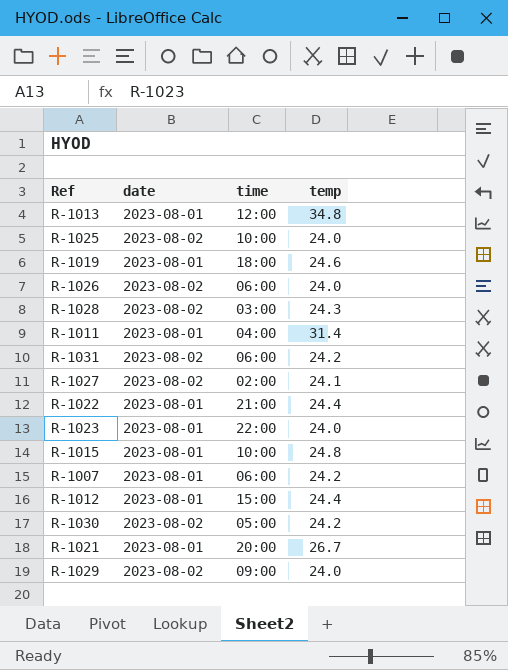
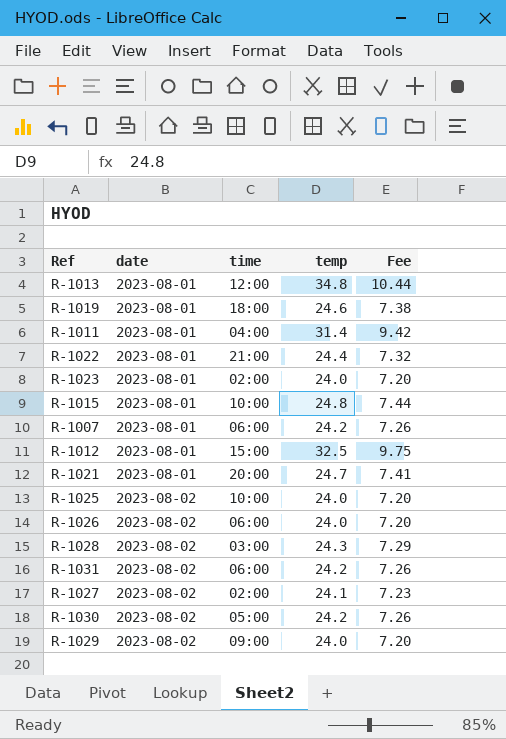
row order: none -> date ascending
column Fee | formula: none -> [temp] * 0.3
R-1023 | time: 22:00 -> 02:00
R-1012 | temp: 24.4 -> 32.5
R-1021 | temp: 26.7 -> 24.7

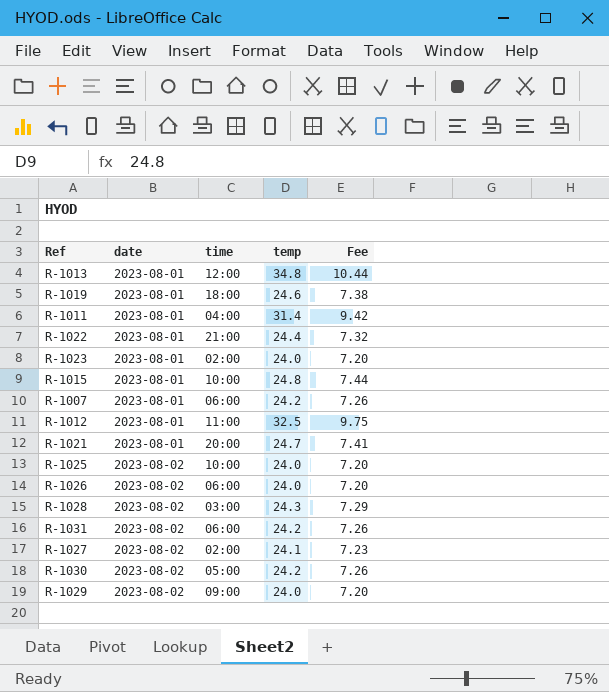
R-1012 | time: 15:00 -> 11:00

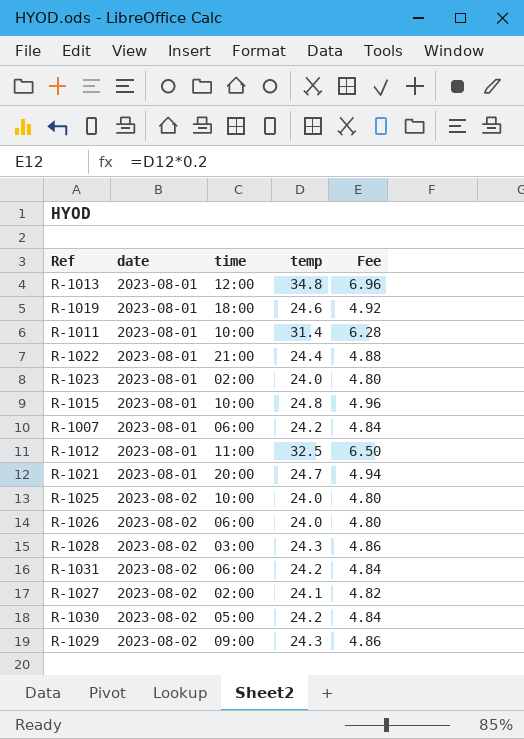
column Fee | formula: [temp] * 0.3 -> [temp] * 0.2
R-1011 | time: 04:00 -> 10:00
R-1029 | temp: 24.0 -> 24.3

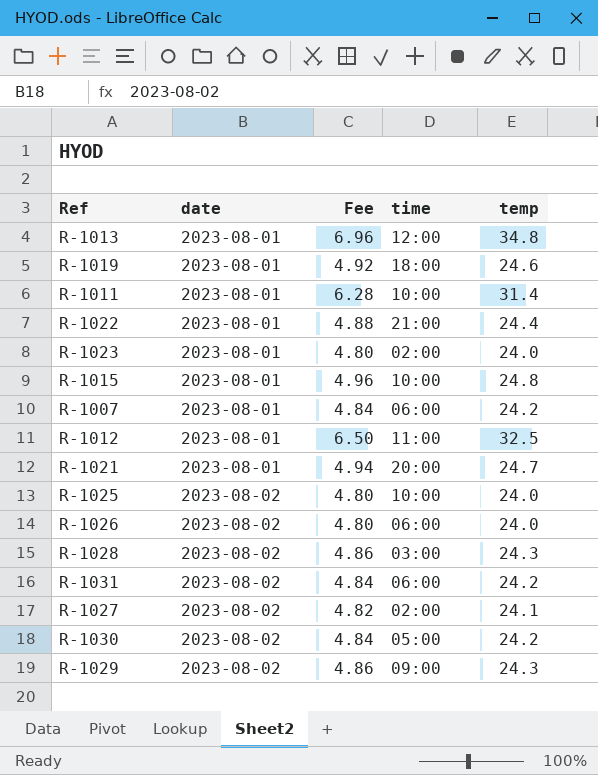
column Fee | position: 5 -> 3

